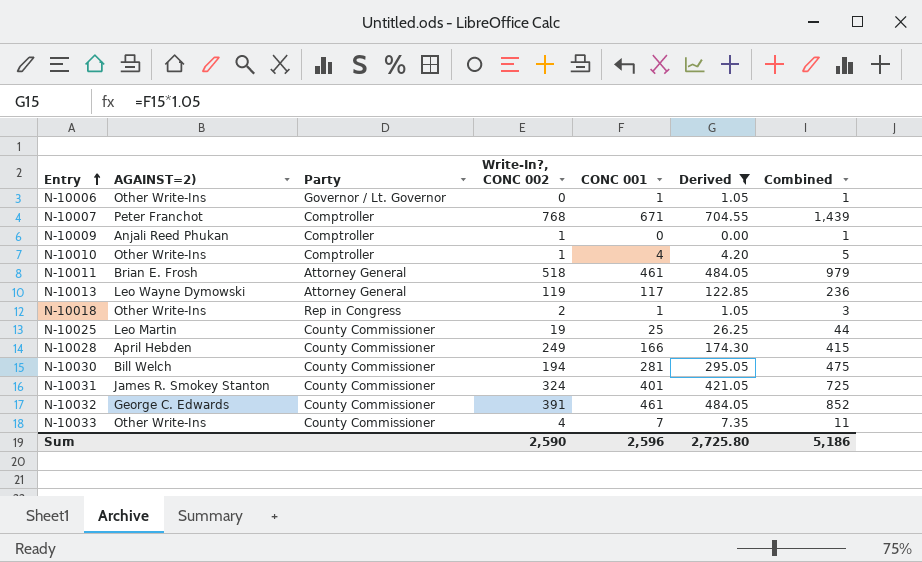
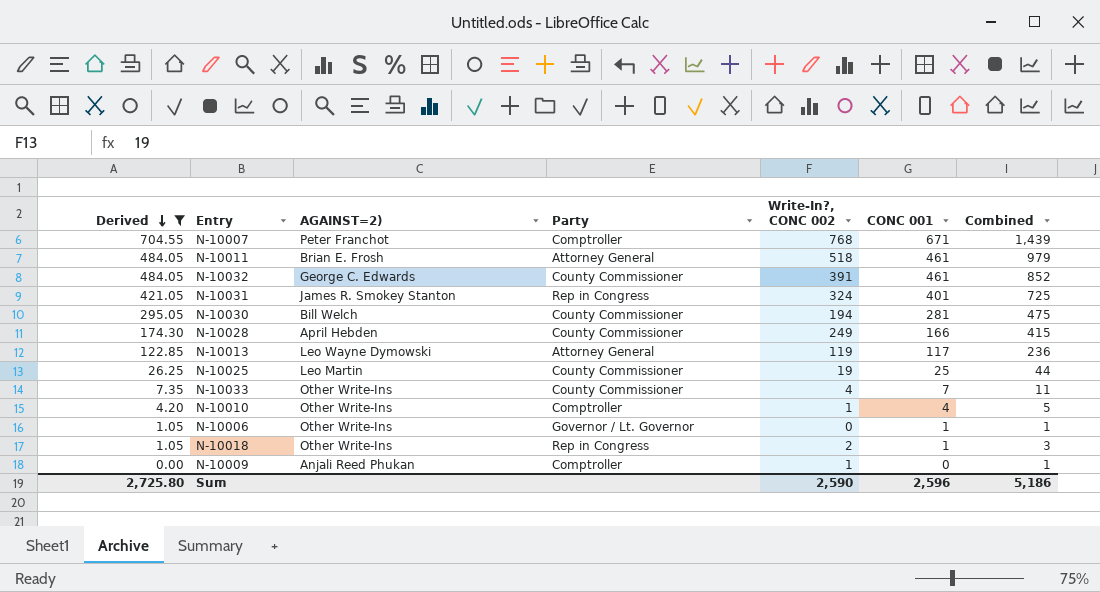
row order: Entry ascending -> Derived descending
column Derived | position: 6 -> 1
N-10031 | Party: County Commissioner -> Rep in Congress

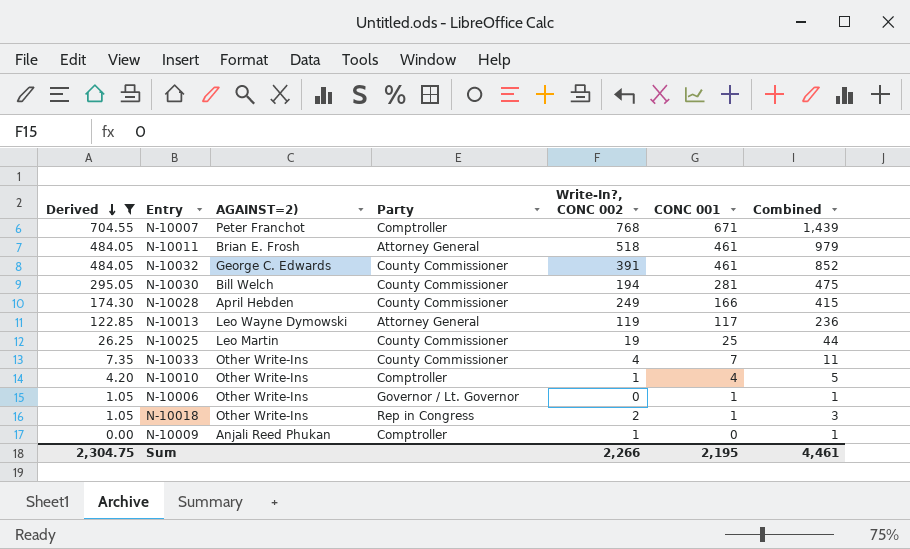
row N-10031: 421.05 | James R. Smokey Stanton | Rep in Congress | 324 | 401 | 725 -> none
Sum | Derived: 2,725.80 -> 2,304.75
Sum | Write-In?, CONC 002: 2,590 -> 2,266
Sum | CONC 001: 2,596 -> 2,195
Sum | Combined: 5,186 -> 4,461

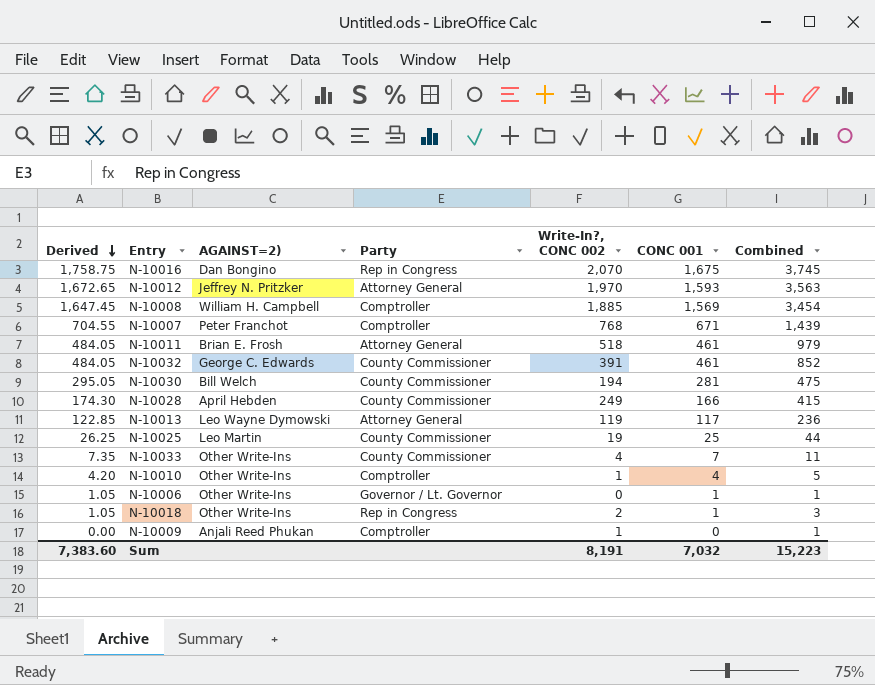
filter: Derived <= 704.55 -> none
Sum | Derived: 2,304.75 -> 7,383.60
Sum | Write-In?, CONC 002: 2,266 -> 8,191
Sum | CONC 001: 2,195 -> 7,032
Sum | Combined: 4,461 -> 15,223

